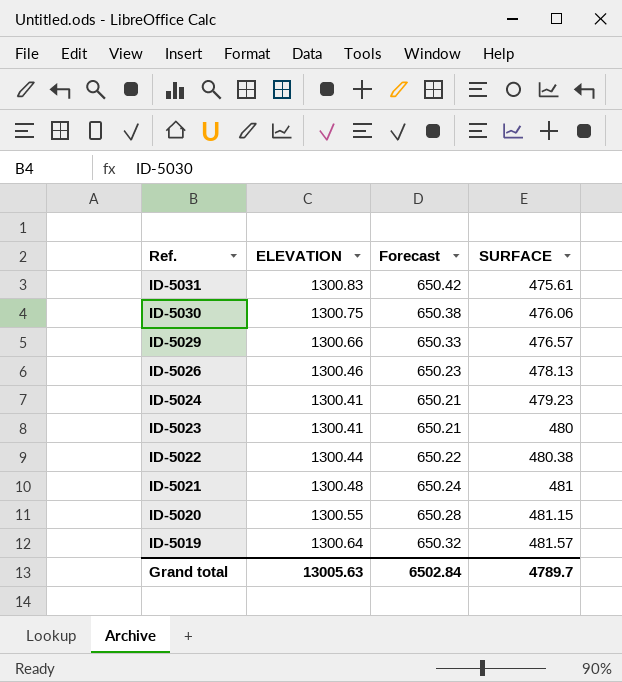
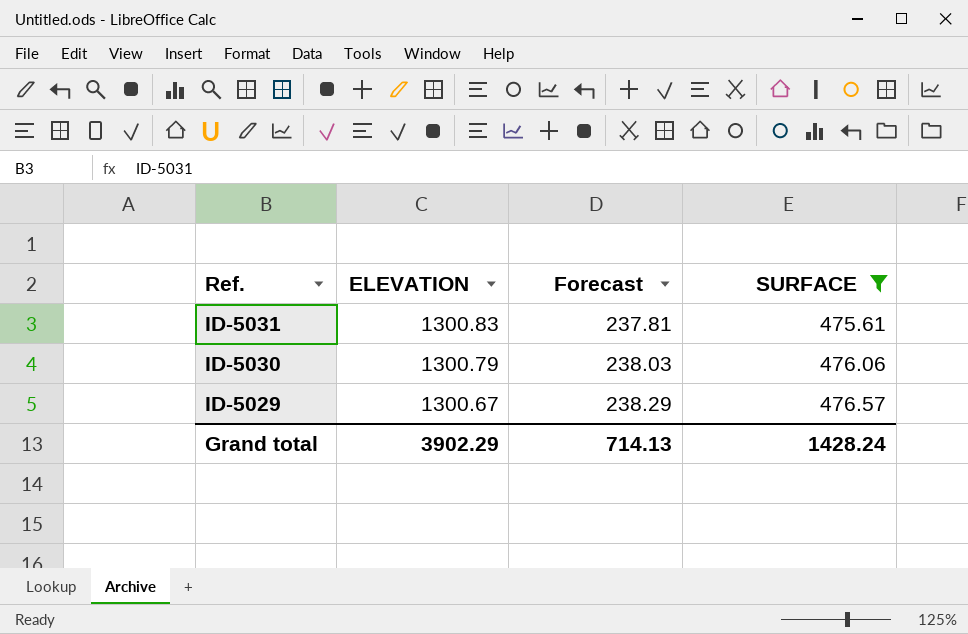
filter: none -> SURFACE <= 476.57
column Forecast | formula: [ELEVATION] * 0.5 -> [SURFACE] * 0.5
ID-5030 | ELEVATION: 1300.75 -> 1300.79
ID-5029 | ELEVATION: 1300.66 -> 1300.67
Grand total | ELEVATION: 13005.63 -> 3902.29
Grand total | Forecast: 6502.84 -> 714.13
Grand total | SURFACE: 4789.7 -> 1428.24

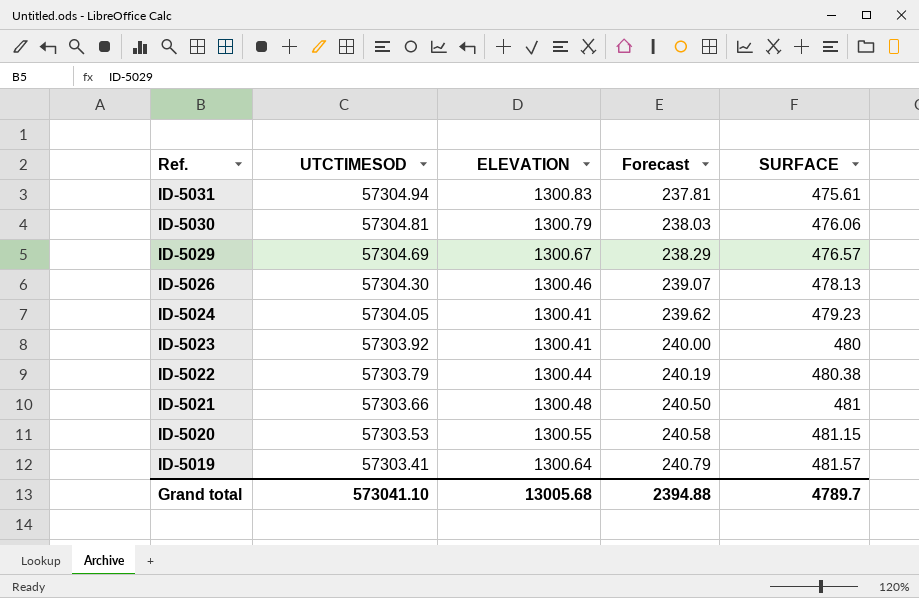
filter: SURFACE <= 476.57 -> none
column UTCTIMESOD | position: none -> 2
Grand total | ELEVATION: 3902.29 -> 13005.68
Grand total | Forecast: 714.13 -> 2394.88
Grand total | SURFACE: 1428.24 -> 4789.7

